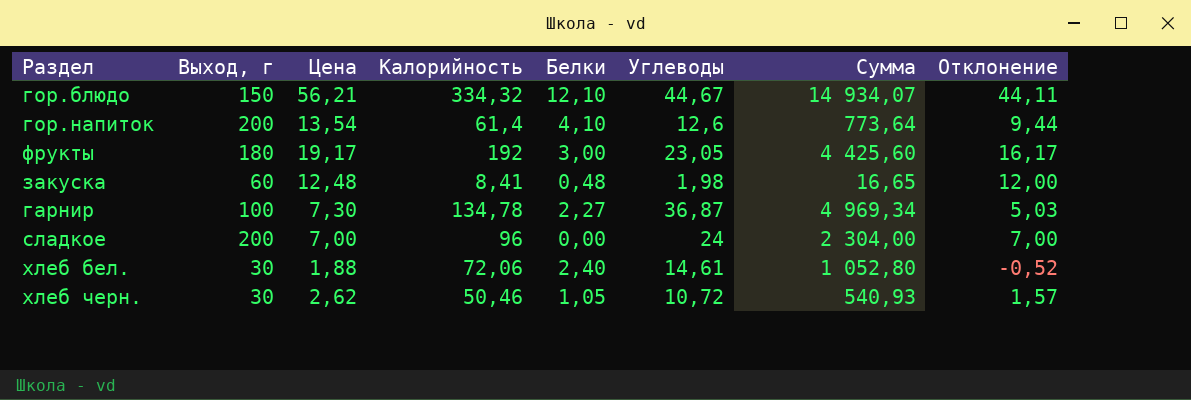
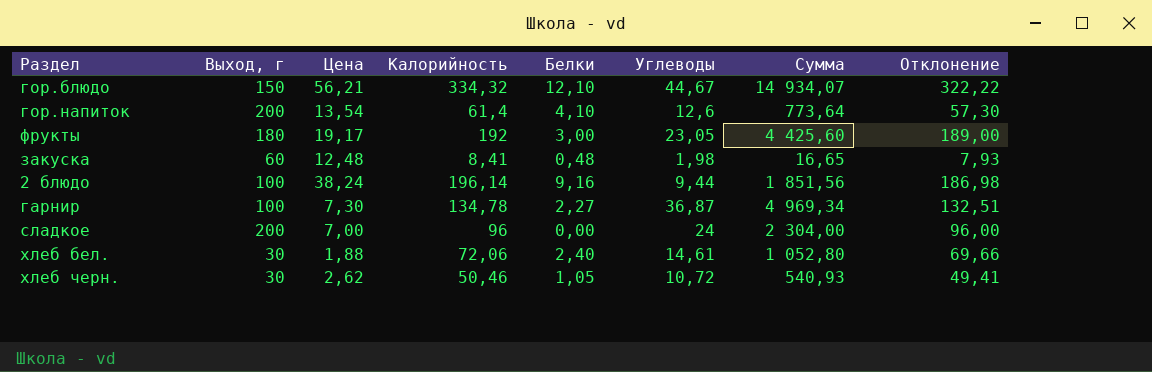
column Отклонение | formula: [Цена] - [Белки] -> [Калорийность] - [Белки]
row 2 блюдо: none -> 100 | 38,24 | 196,14 | 9,16 | 9,44 | 1 851,56 | 186,98

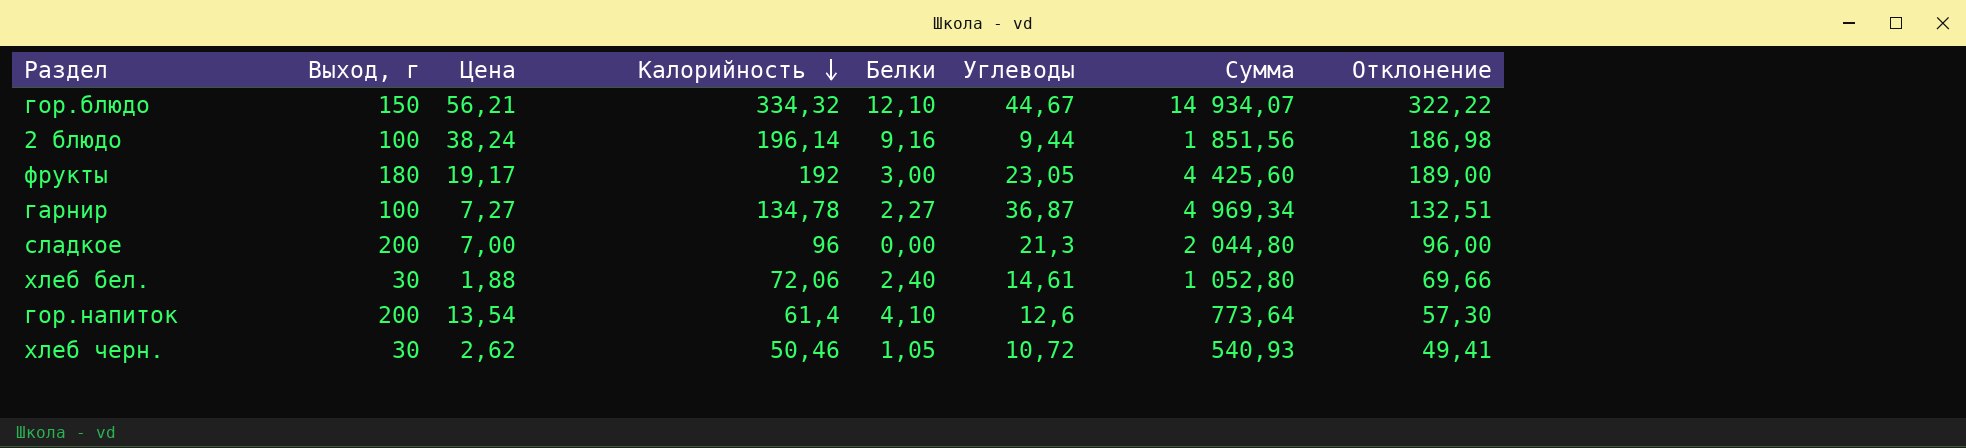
row order: none -> Калорийность descending
row закуска: 60 | 12,48 | 8,41 | 0,48 | 1,98 | 16,65 | 7,93 -> none
гарнир | Цена: 7,30 -> 7,27
сладкое | Углеводы: 24 -> 21,3
сладкое | Сумма: 2 304,00 -> 2 044,80

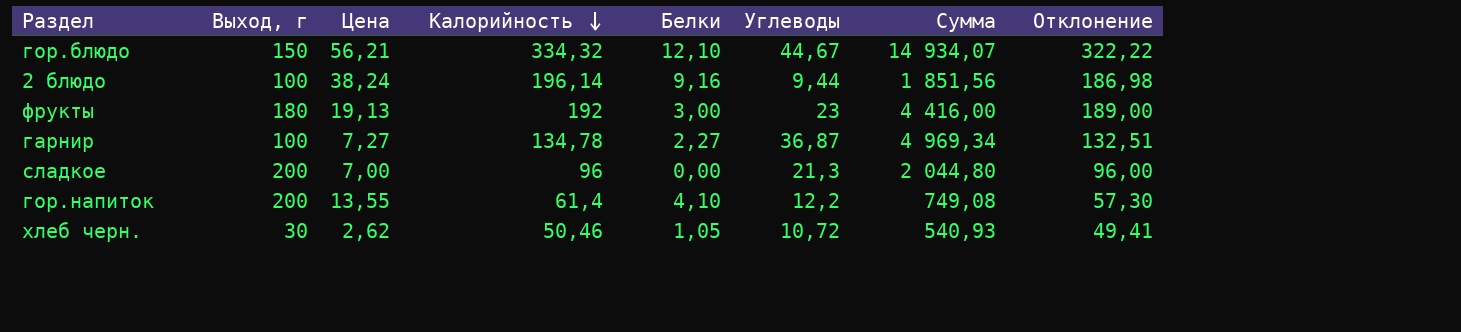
row хлеб бел.: 30 | 1,88 | 72,06 | 2,40 | 14,61 | 1 052,80 | 69,66 -> none
фрукты | Цена: 19,17 -> 19,13
фрукты | Углеводы: 23,05 -> 23
фрукты | Сумма: 4 425,60 -> 4 416,00
гор.напиток | Цена: 13,54 -> 13,55
гор.напиток | Углеводы: 12,6 -> 12,2
гор.напиток | Сумма: 773,64 -> 749,08

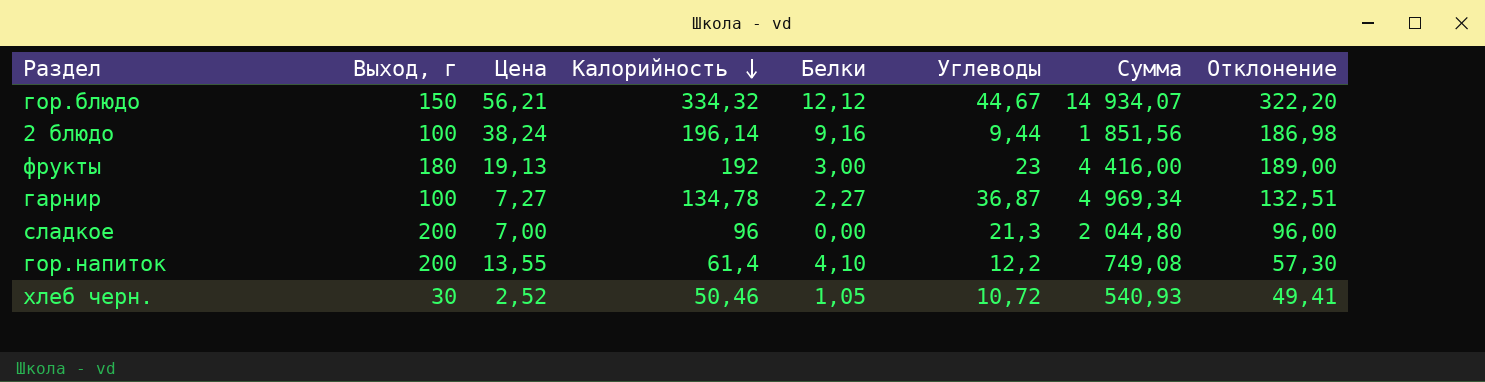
гор.блюдо | Белки: 12,10 -> 12,12
гор.блюдо | Отклонение: 322,22 -> 322,20
хлеб черн. | Цена: 2,62 -> 2,52

